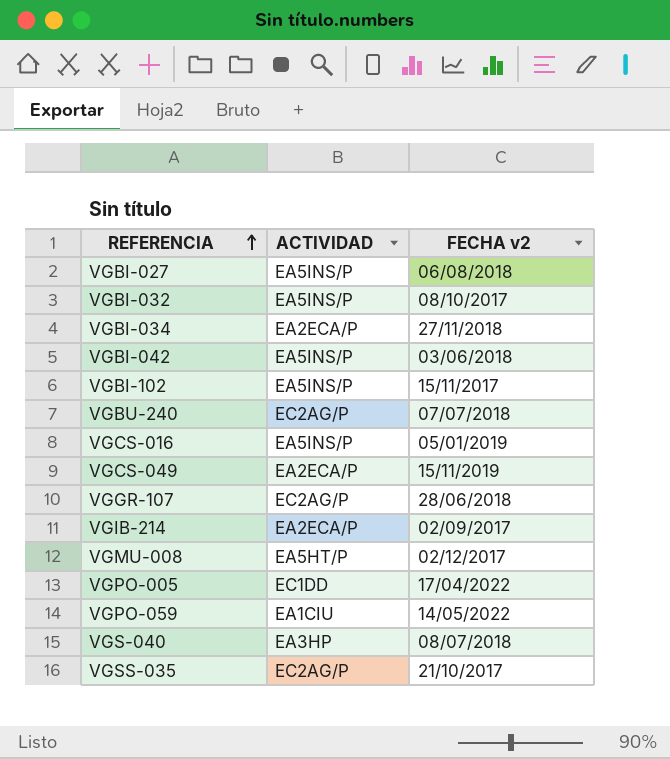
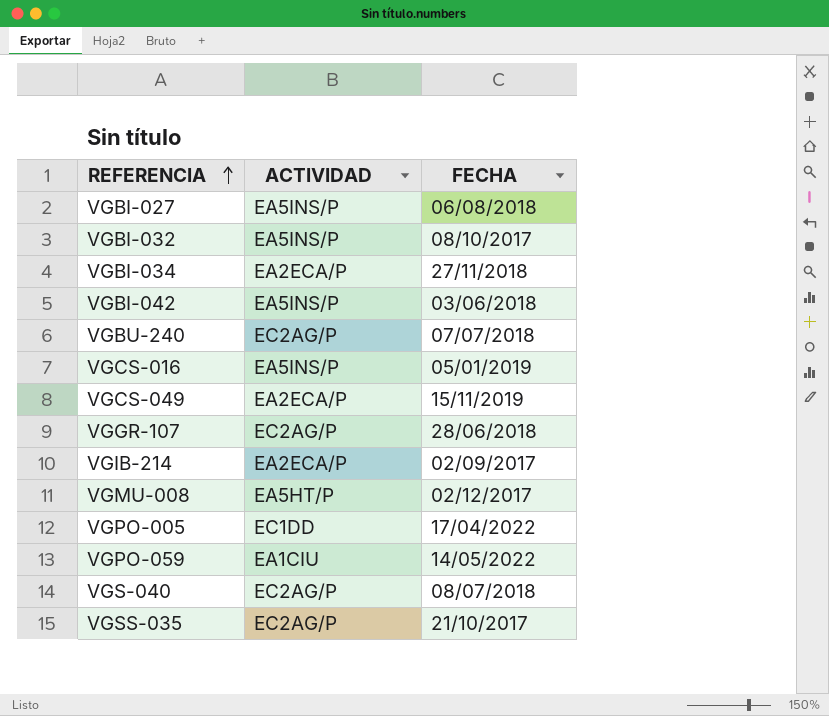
column name: FECHA v2 -> FECHA
row VGBI-102: EA5INS/P | 15/11/2017 -> none
VGS-040 | ACTIVIDAD: EA3HP -> EC2AG/P

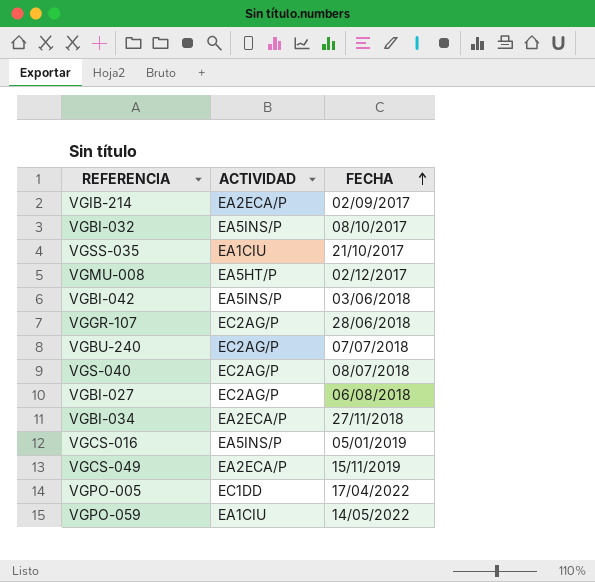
row order: REFERENCIA ascending -> FECHA ascending
VGSS-035 | ACTIVIDAD: EC2AG/P -> EA1CIU
VGBI-027 | ACTIVIDAD: EA5INS/P -> EC2AG/P

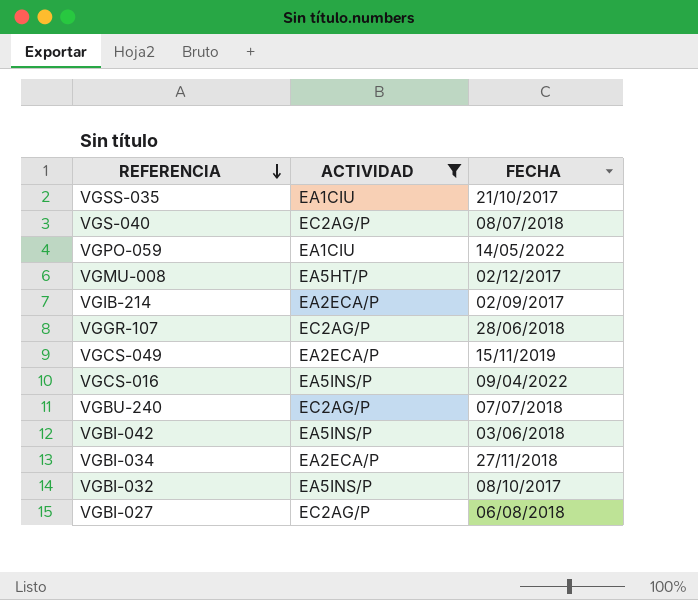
filter: none -> ACTIVIDAD != EC1DD
row order: FECHA ascending -> REFERENCIA descending
VGCS-016 | FECHA: 05/01/2019 -> 09/04/2022

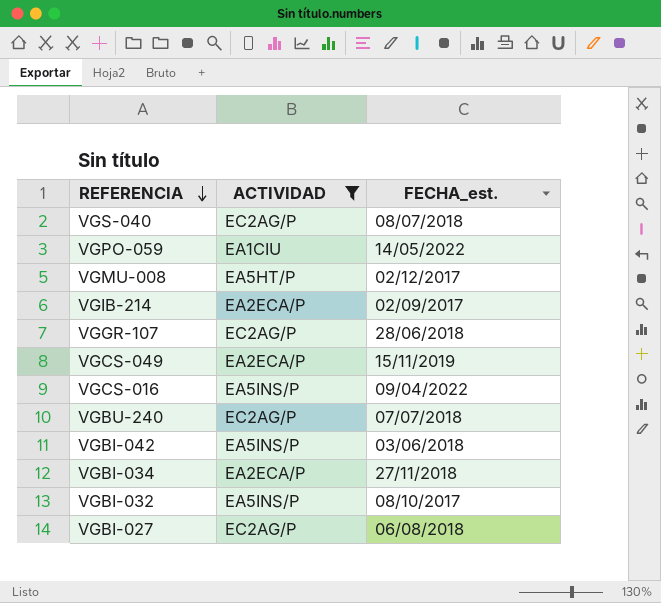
column name: FECHA -> FECHA_est.
row VGSS-035: EA1CIU | 21/10/2017 -> none

